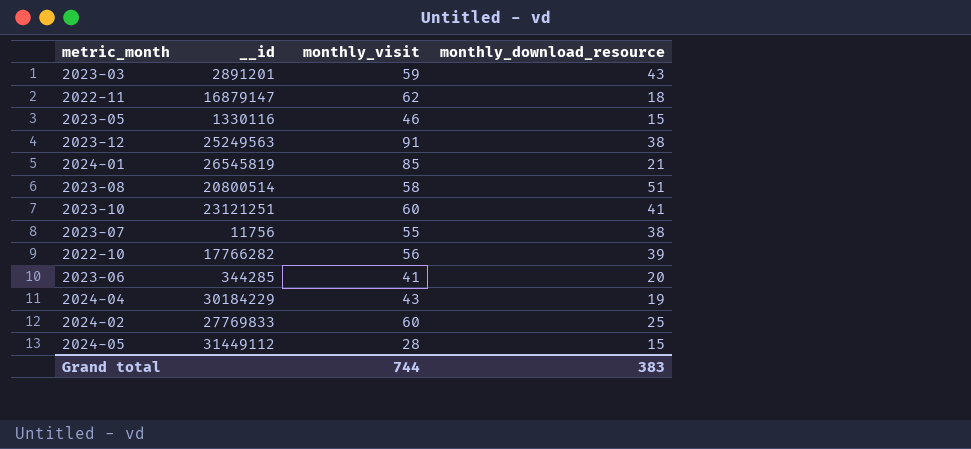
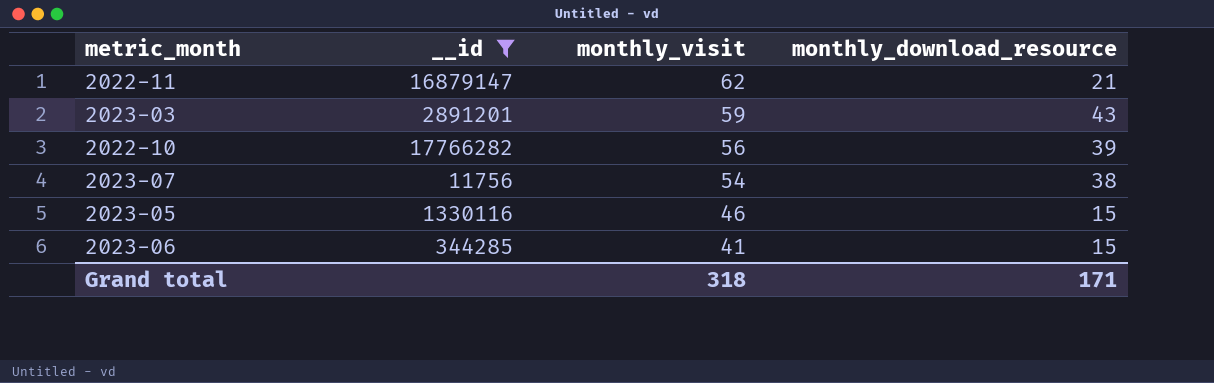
filter: none -> __id <= 17766282
row order: none -> monthly_visit descending
2022-11 | monthly_download_resource: 18 -> 21
2023-07 | monthly_visit: 55 -> 54
2023-06 | monthly_download_resource: 20 -> 15
Grand total | monthly_visit: 744 -> 318
Grand total | monthly_download_resource: 383 -> 171

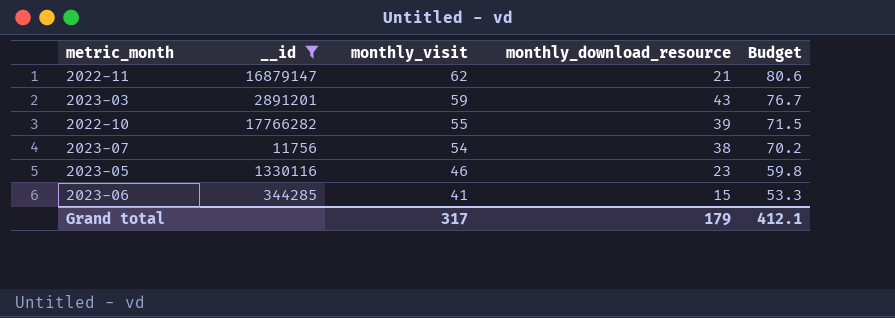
column Budget | formula: none -> [monthly_visit] * 1.3
2022-10 | monthly_visit: 56 -> 55
2023-05 | monthly_download_resource: 15 -> 23
Grand total | monthly_visit: 318 -> 317
Grand total | monthly_download_resource: 171 -> 179

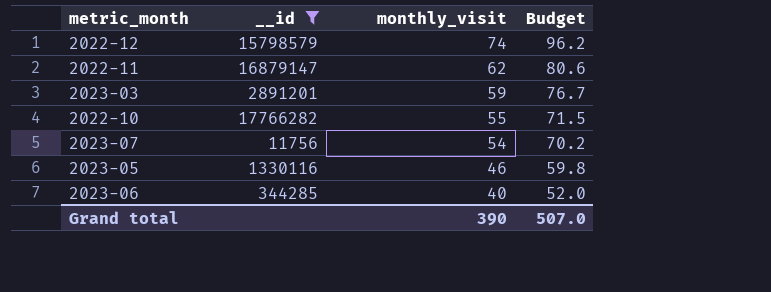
column monthly_download_resource | position: 4 -> none
row 2022-12: none -> 15798579 | 74 | 96.2
2023-06 | monthly_visit: 41 -> 40
2023-06 | Budget: 53.3 -> 52.0
Grand total | monthly_visit: 317 -> 390
Grand total | Budget: 412.1 -> 507.0

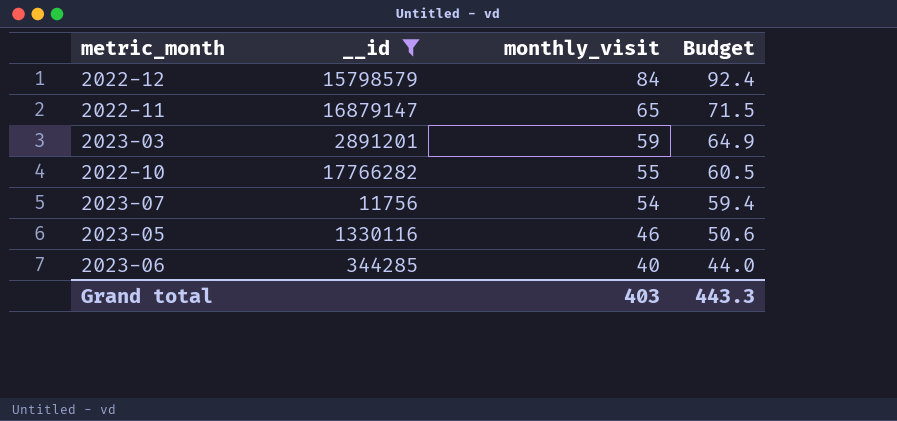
column Budget | formula: [monthly_visit] * 1.3 -> [monthly_visit] * 1.1
2022-12 | monthly_visit: 74 -> 84
2022-11 | monthly_visit: 62 -> 65
Grand total | monthly_visit: 390 -> 403
Grand total | Budget: 507.0 -> 443.3

